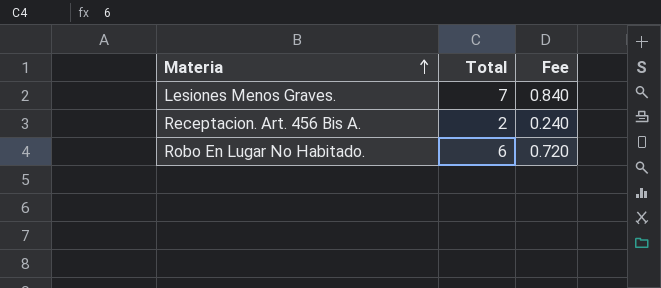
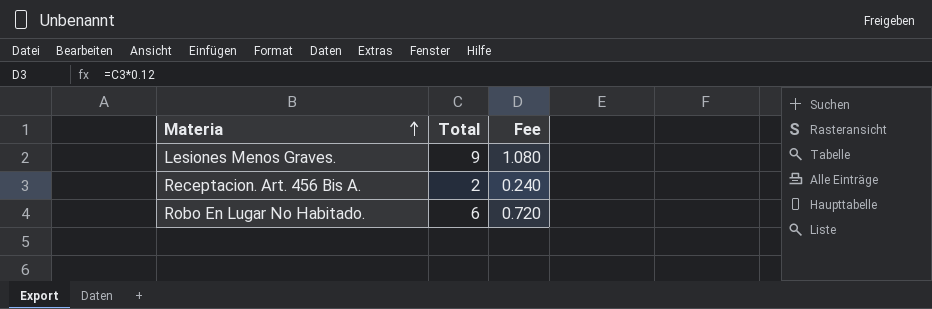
Lesiones Menos Graves. | Total: 7 -> 9
Lesiones Menos Graves. | Fee: 0.840 -> 1.080

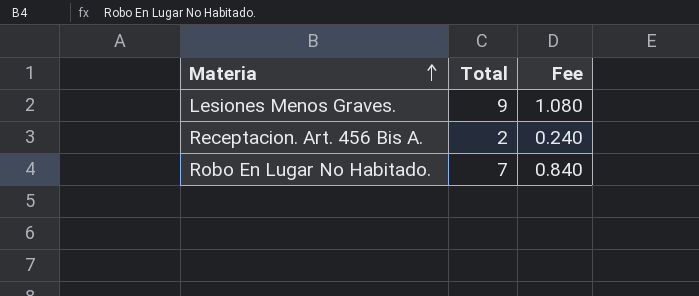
Robo En Lugar No Habitado. | Total: 6 -> 7
Robo En Lugar No Habitado. | Fee: 0.720 -> 0.840

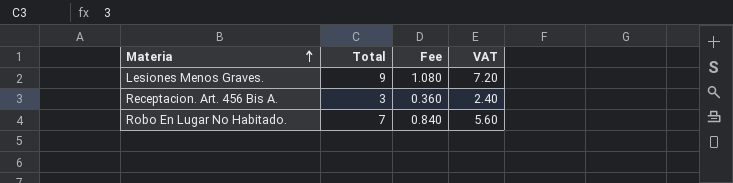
column VAT | formula: none -> [Total] * 0.8
Receptacion. Art. 456 Bis A. | Total: 2 -> 3
Receptacion. Art. 456 Bis A. | Fee: 0.240 -> 0.360

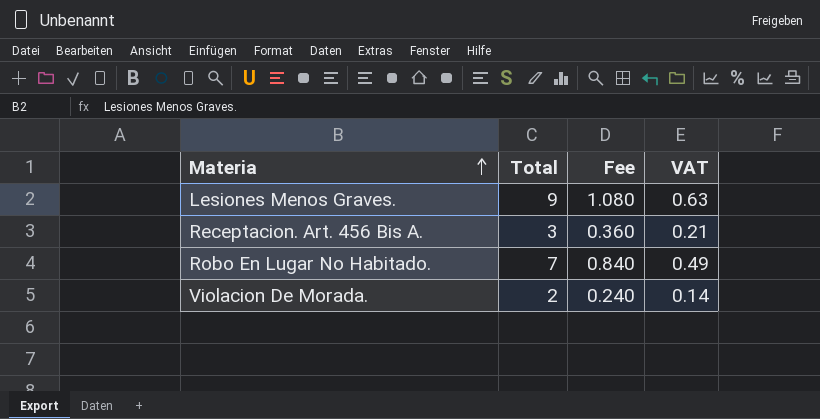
column VAT | formula: [Total] * 0.8 -> [Total] * 0.07
row Violacion De Morada.: none -> 2 | 0.240 | 0.14

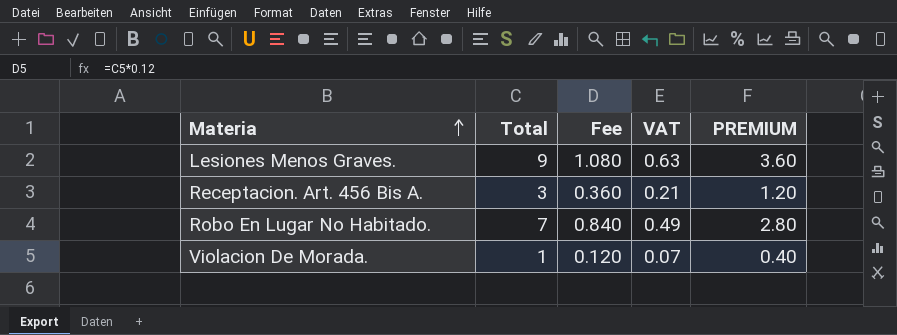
column PREMIUM | formula: none -> [Total] * 0.4
Violacion De Morada. | Total: 2 -> 1
Violacion De Morada. | Fee: 0.240 -> 0.120
Violacion De Morada. | VAT: 0.14 -> 0.07

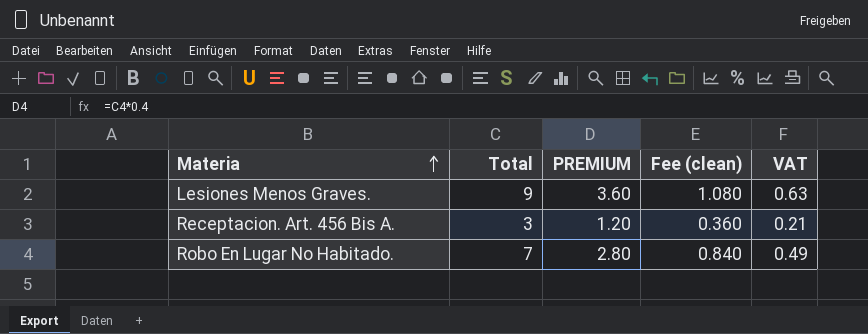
column PREMIUM | position: 5 -> 3
column name: Fee -> Fee (clean)
row Violacion De Morada.: 1 | 0.120 | 0.07 | 0.40 -> none

